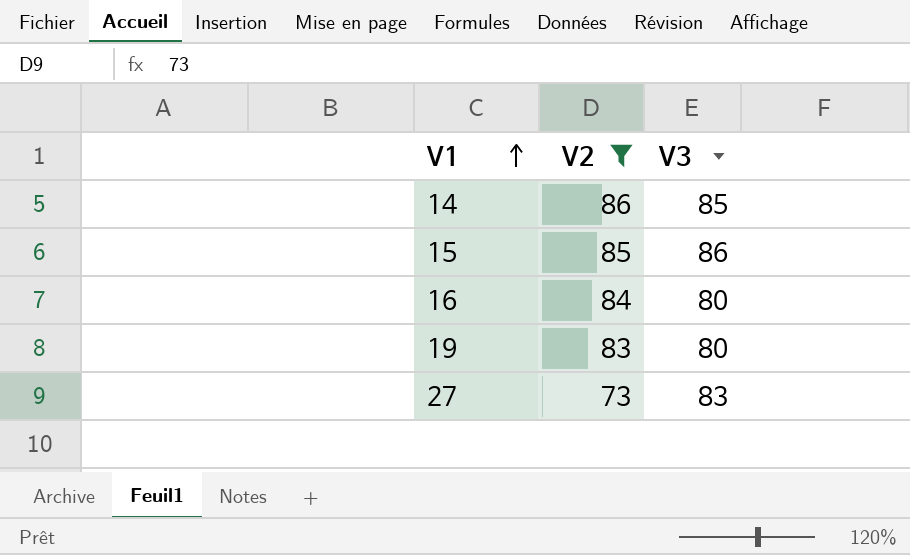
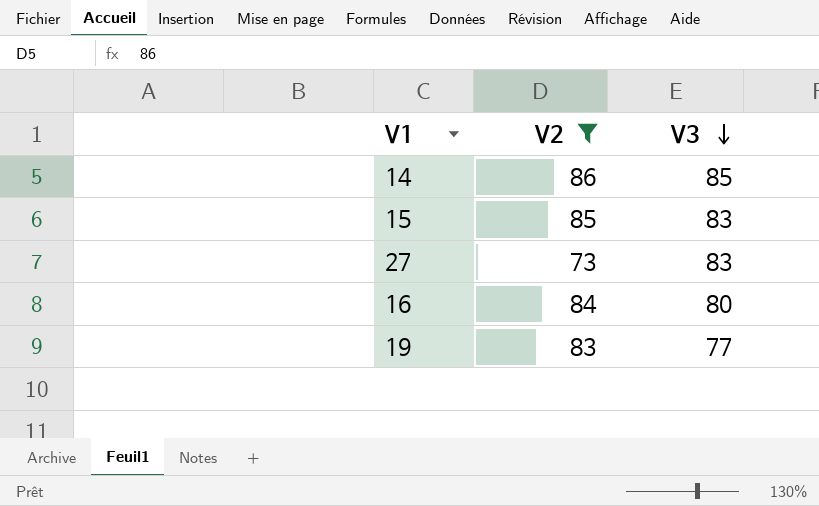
row order: V1 ascending -> V3 descending
15 | V3: 86 -> 83
19 | V3: 80 -> 77

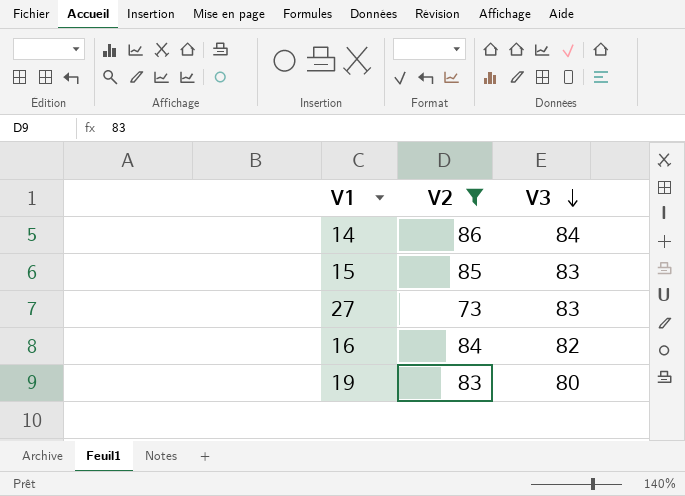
14 | V3: 85 -> 84
16 | V3: 80 -> 82
19 | V3: 77 -> 80

